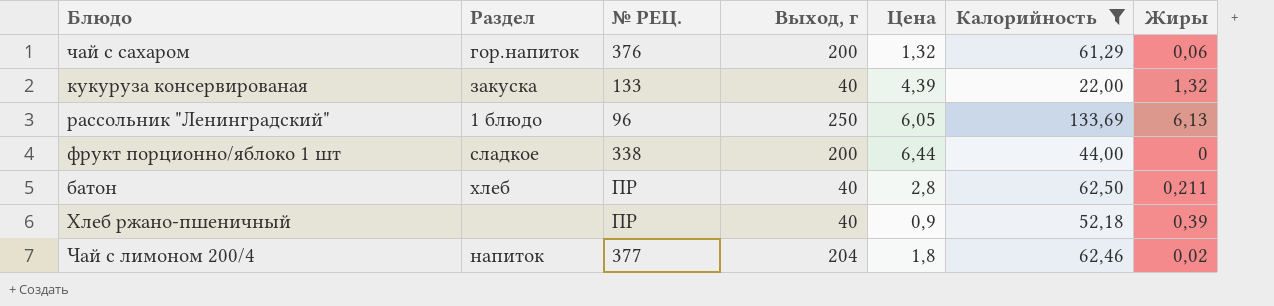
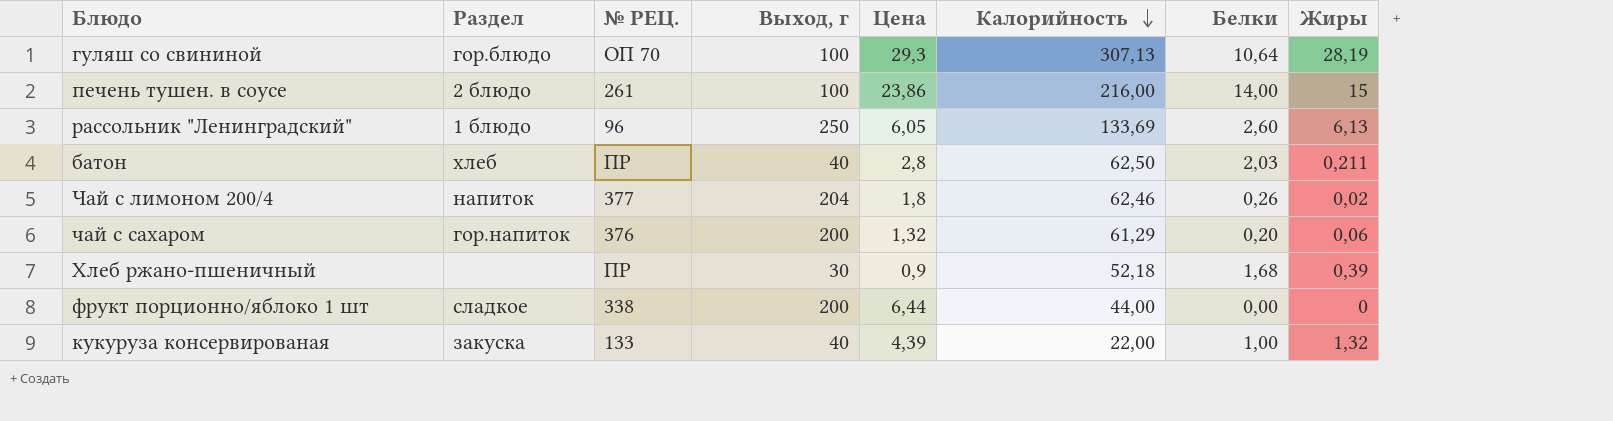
filter: Калорийность <= 133,69 -> none
row order: none -> Калорийность descending
column Белки | position: none -> 7
Хлеб ржано-пшеничный | Выход, г: 40 -> 30

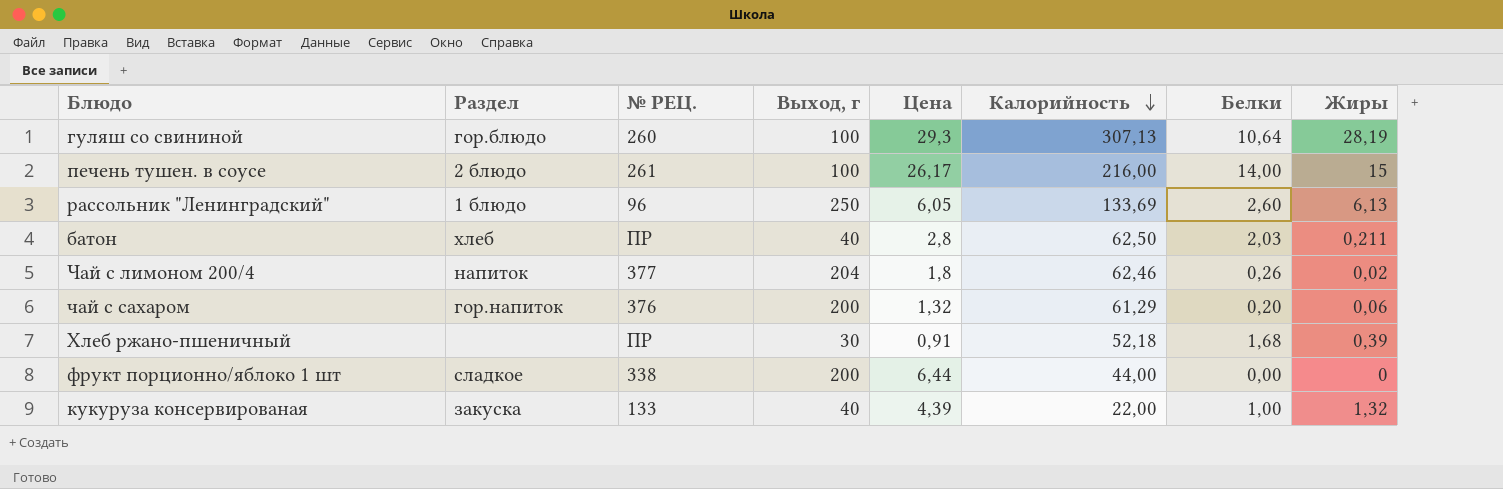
гуляш со свининой | № РЕЦ.: ОП 70 -> 260
печень тушен. в соусе | Цена: 23,86 -> 26,17
Хлеб ржано-пшеничный | Цена: 0,9 -> 0,91

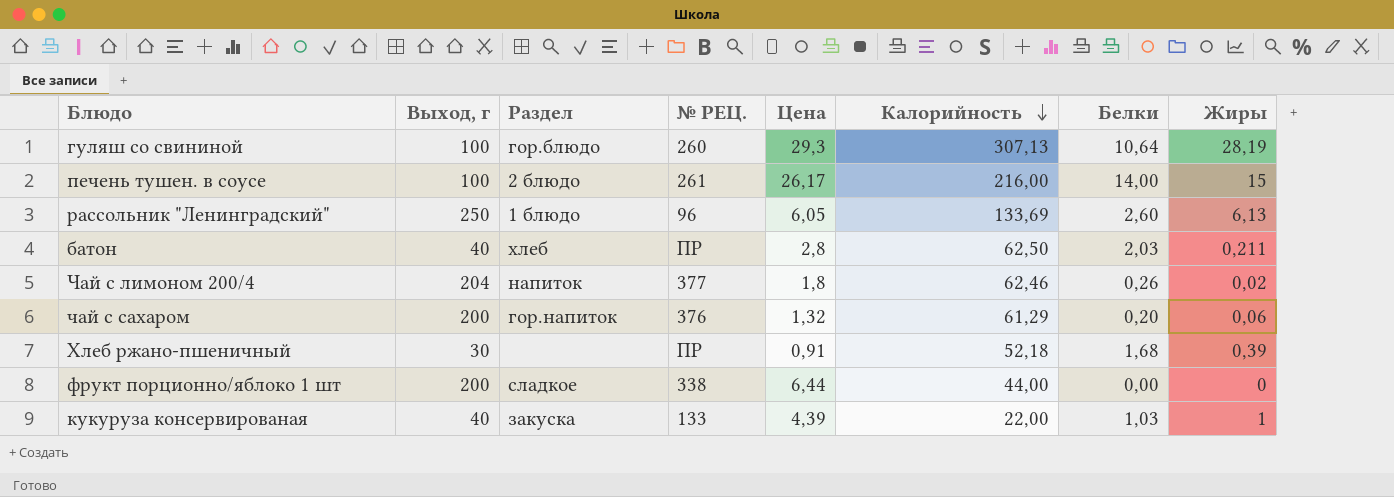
column Выход, г | position: 4 -> 2
кукуруза консервированая | Белки: 1,00 -> 1,03
кукуруза консервированая | Жиры: 1,32 -> 1

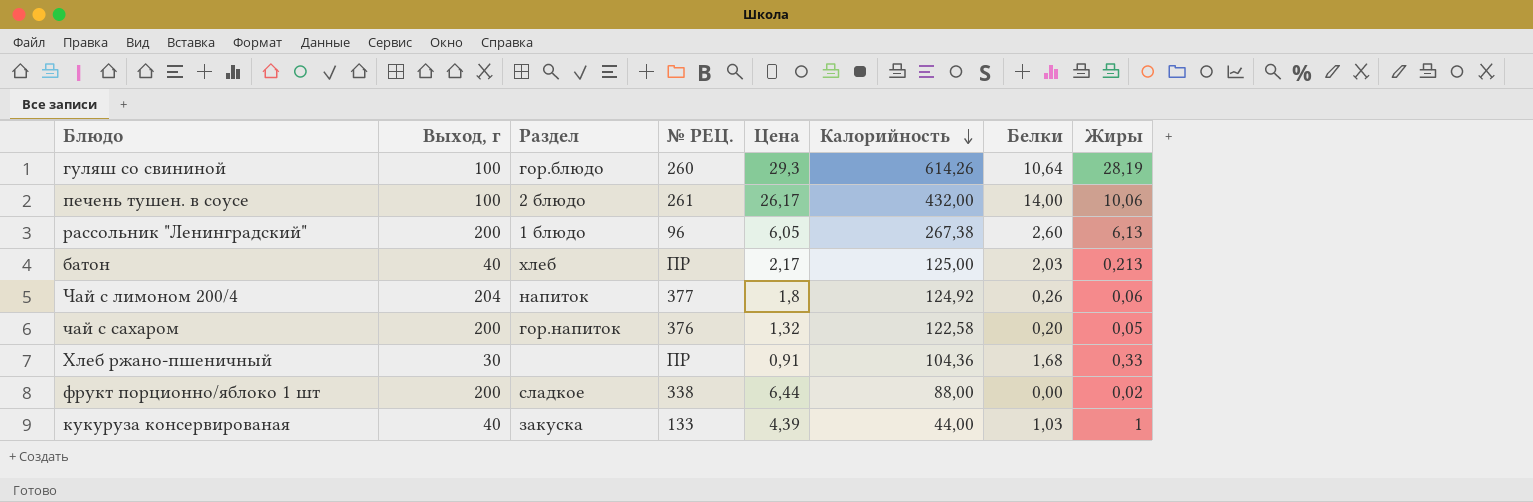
гуляш со свининой | Калорийность: 307,13 -> 614,26
печень тушен. в соусе | Калорийность: 216,00 -> 432,00
печень тушен. в соусе | Жиры: 15 -> 10,06
рассольник "Ленинградский" | Выход, г: 250 -> 200
рассольник "Ленинградский" | Калорийность: 133,69 -> 267,38
батон | Цена: 2,8 -> 2,17
батон | Калорийность: 62,50 -> 125,00
батон | Жиры: 0,211 -> 0,213
Чай с лимоном 200/4 | Калорийность: 62,46 -> 124,92
Чай с лимоном 200/4 | Жиры: 0,02 -> 0,06
чай с сахаром | Калорийность: 61,29 -> 122,58
чай с сахаром | Жиры: 0,06 -> 0,05
Хлеб ржано-пшеничный | Калорийность: 52,18 -> 104,36
Хлеб ржано-пшеничный | Жиры: 0,39 -> 0,33
фрукт порционно/яблоко 1 шт | Калорийность: 44,00 -> 88,00
фрукт порционно/яблоко 1 шт | Жиры: 0 -> 0,02
кукуруза консервированая | Калорийность: 22,00 -> 44,00

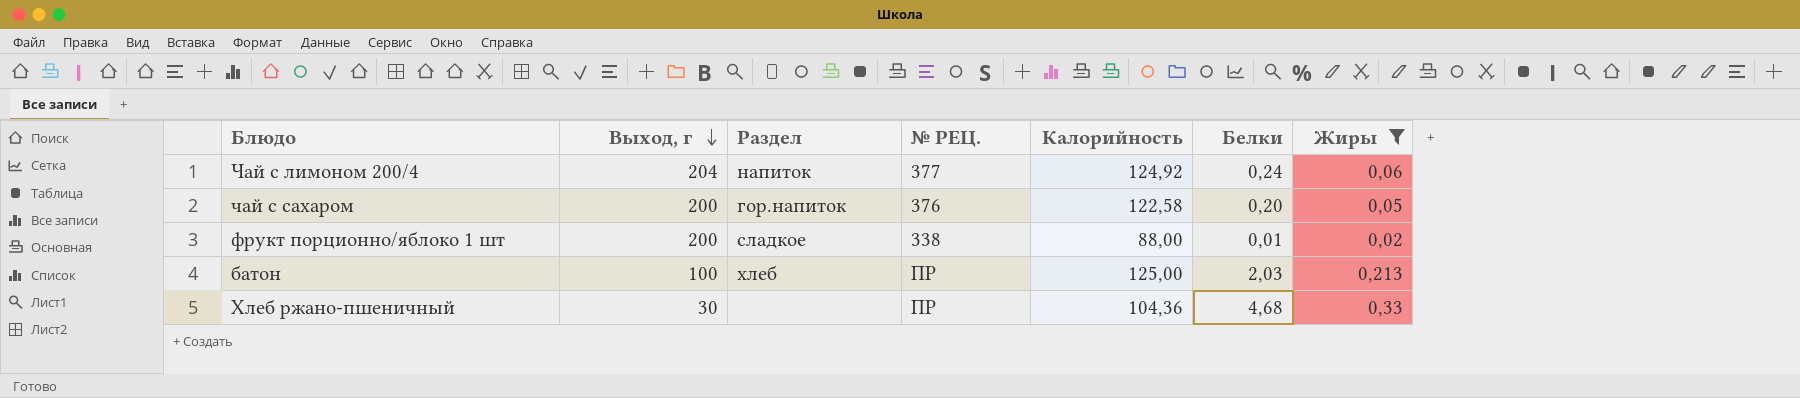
filter: none -> Жиры <= 0,33
row order: Калорийность descending -> Выход, г descending
column Цена | position: 5 -> none
Чай с лимоном 200/4 | Белки: 0,26 -> 0,24
фрукт порционно/яблоко 1 шт | Белки: 0,00 -> 0,01
батон | Выход, г: 40 -> 100
Хлеб ржано-пшеничный | Белки: 1,68 -> 4,68

